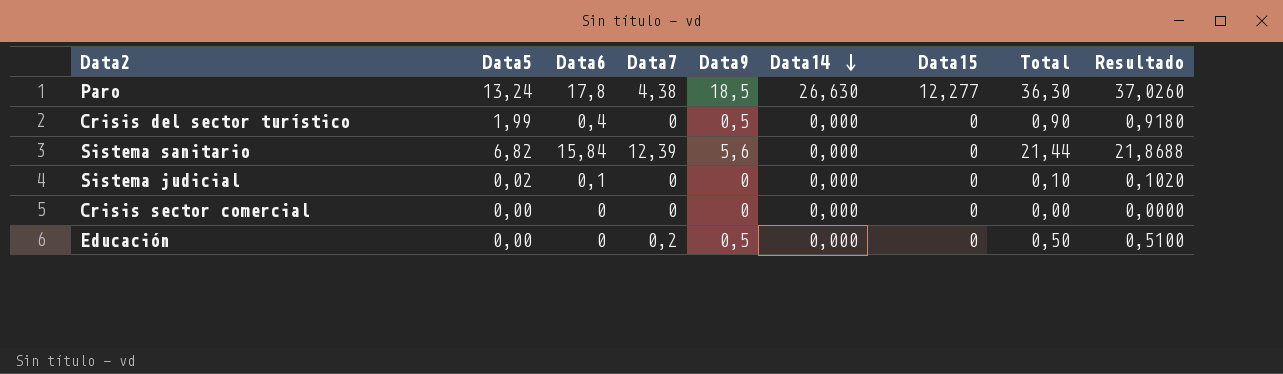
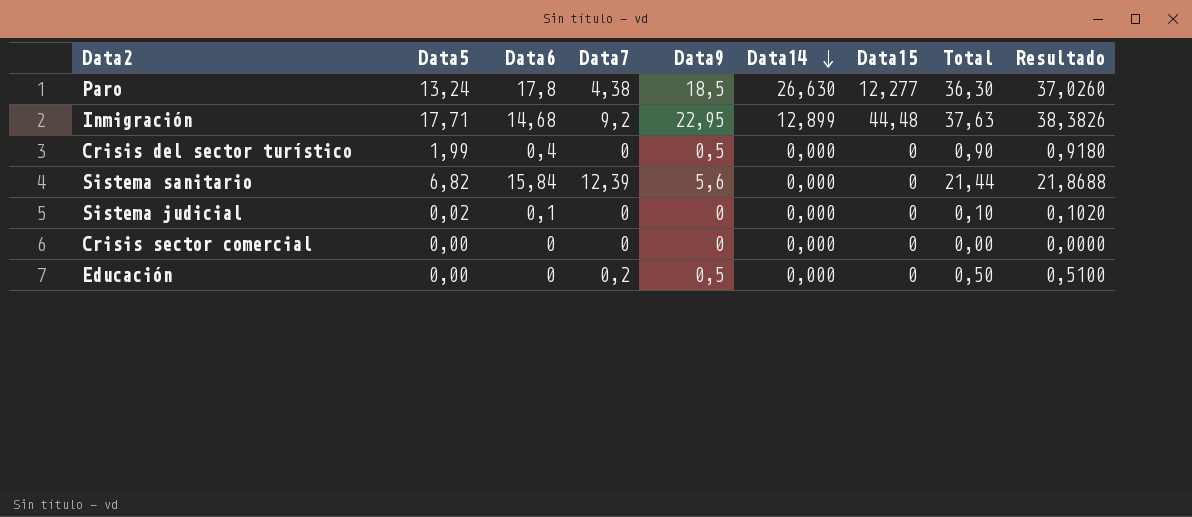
row Inmigración: none -> 17,71 | 14,68 | 9,2 | 22,95 | 12,899 | 44,48 | 37,63 | 38,3826

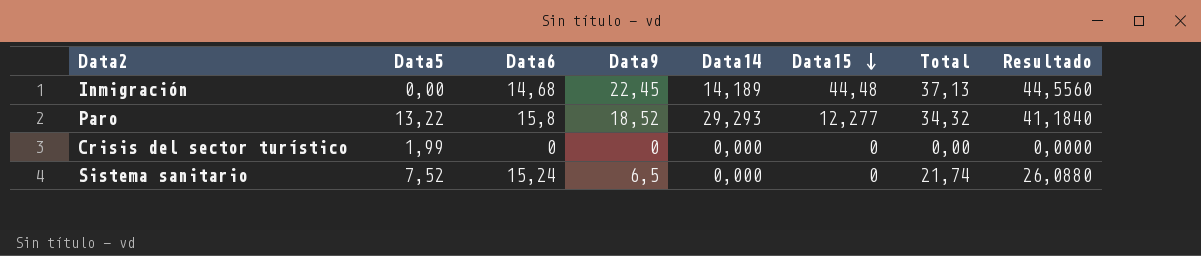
row order: Data14 descending -> Data15 descending
column Data7 | position: 4 -> none
column Resultado | formula: [Total] * 1,02 -> [Total] * 1,2
row Sistema judicial: 0,02 | 0,1 | 0 | 0 | 0,000 | 0 | 0,10 | 0,1020 -> none
row Crisis sector comercial: 0,00 | 0 | 0 | 0 | 0,000 | 0 | 0,00 | 0,0000 -> none
row Educación: 0,00 | 0 | 0,2 | 0,5 | 0,000 | 0 | 0,50 | 0,5100 -> none
Inmigración | Data5: 17,71 -> 0,00
Inmigración | Data9: 22,95 -> 22,45
Inmigración | Data14: 12,899 -> 14,189
Inmigración | Total: 37,63 -> 37,13
Paro | Data5: 13,24 -> 13,22
Paro | Data6: 17,8 -> 15,8
Paro | Data9: 18,5 -> 18,52
Paro | Data14: 26,630 -> 29,293
Paro | Total: 36,30 -> 34,32
Crisis del sector turístico | Data6: 0,4 -> 0
Crisis del sector turístico | Data9: 0,5 -> 0
Crisis del sector turístico | Total: 0,90 -> 0,00
Sistema sanitario | Data5: 6,82 -> 7,52
Sistema sanitario | Data6: 15,84 -> 15,24
Sistema sanitario | Data9: 5,6 -> 6,5
Sistema sanitario | Total: 21,44 -> 21,74

